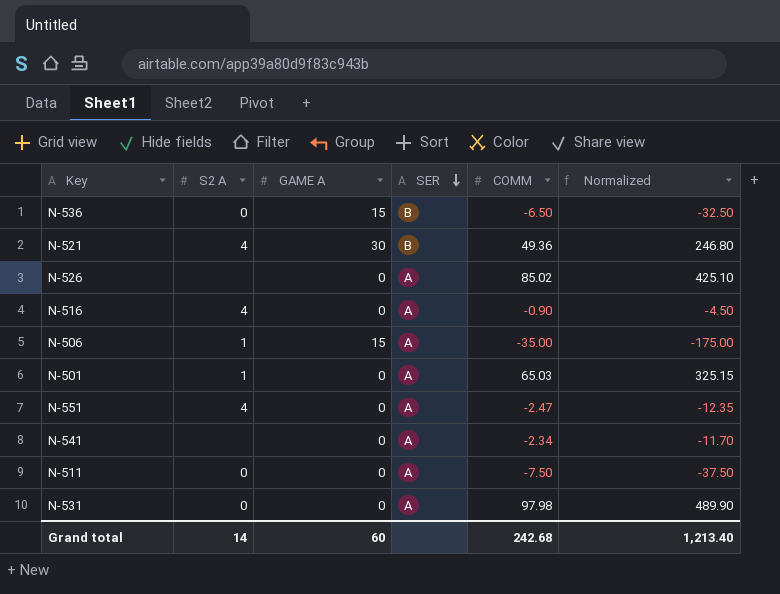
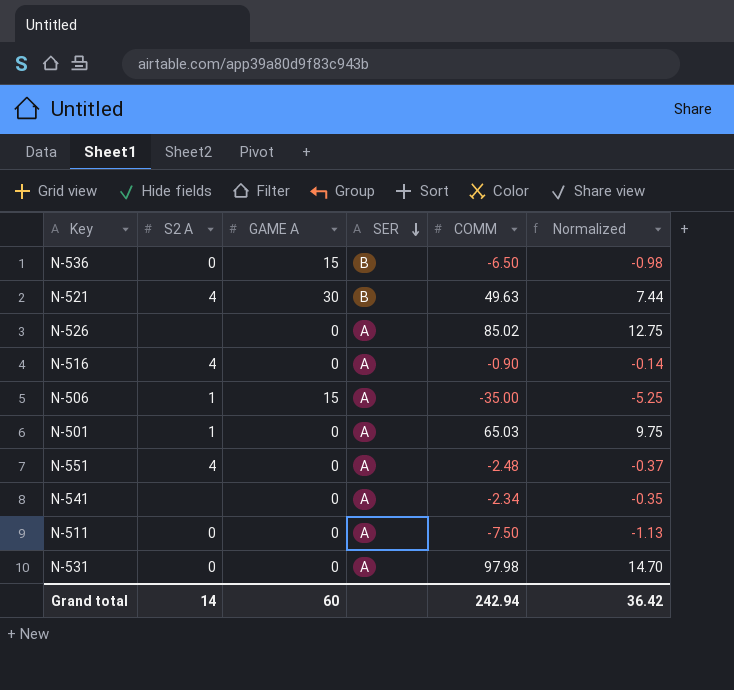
column Normalized | formula: [COMM] * 5 -> [COMM] * 0.15
N-521 | COMM: 49.36 -> 49.63
N-551 | COMM: -2.47 -> -2.48
Grand total | COMM: 242.68 -> 242.94
Grand total | Normalized: 1,213.40 -> 36.42

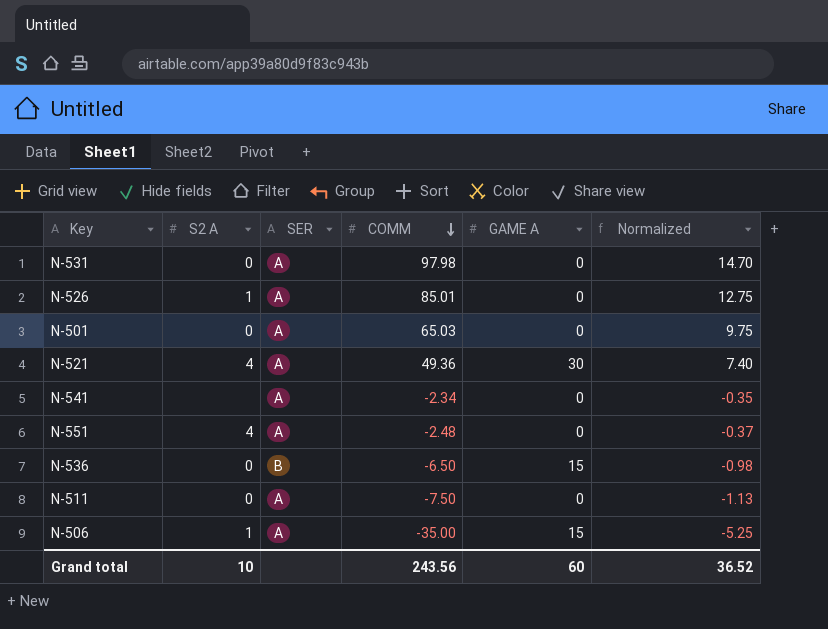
row order: SER descending -> COMM descending
column GAME A | position: 3 -> 5
row N-516: 4 | 0 | A | -0.90 | -0.14 -> none
N-526 | S2 A: none -> 1
N-526 | COMM: 85.02 -> 85.01
N-501 | S2 A: 1 -> 0
N-521 | SER: B -> A
N-521 | COMM: 49.63 -> 49.36
N-521 | Normalized: 7.44 -> 7.40
Grand total | S2 A: 14 -> 10
Grand total | COMM: 242.94 -> 243.56
Grand total | Normalized: 36.42 -> 36.52

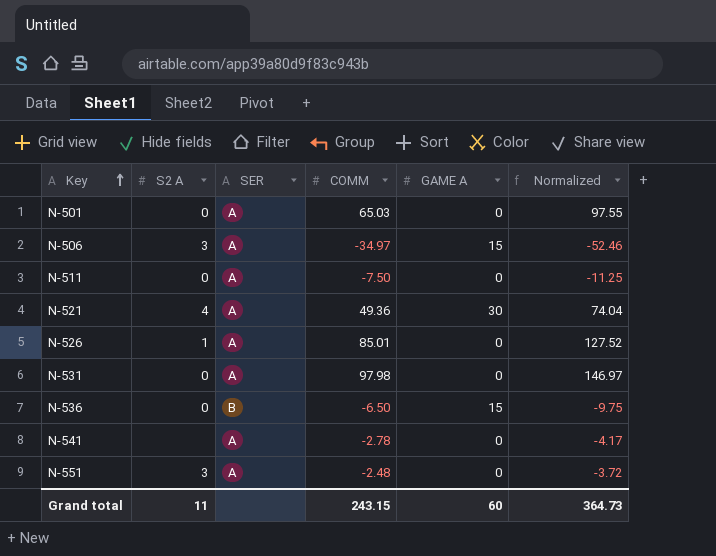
row order: COMM descending -> Key ascending
column Normalized | formula: [COMM] * 0.15 -> [COMM] * 1.5
N-506 | S2 A: 1 -> 3
N-506 | COMM: -35.00 -> -34.97
N-541 | COMM: -2.34 -> -2.78
N-551 | S2 A: 4 -> 3
Grand total | S2 A: 10 -> 11
Grand total | COMM: 243.56 -> 243.15
Grand total | Normalized: 36.52 -> 364.73

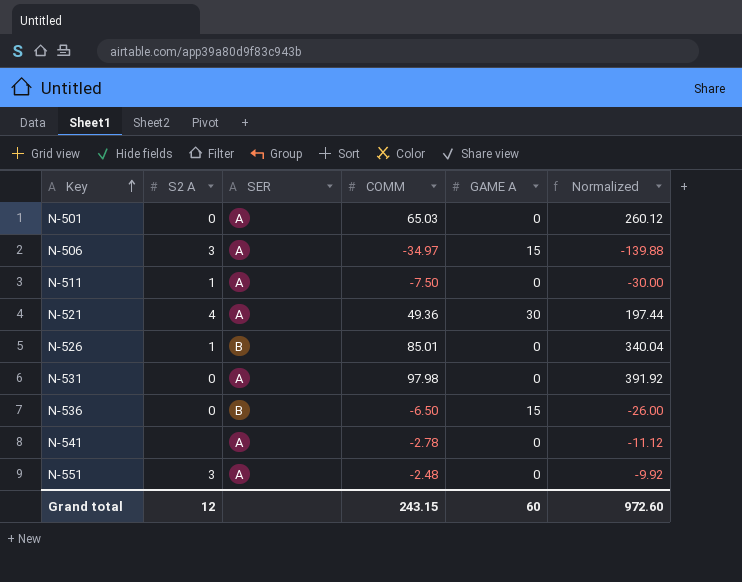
column Normalized | formula: [COMM] * 1.5 -> [COMM] * 4
N-511 | S2 A: 0 -> 1
N-526 | SER: A -> B
Grand total | S2 A: 11 -> 12
Grand total | Normalized: 364.73 -> 972.60

